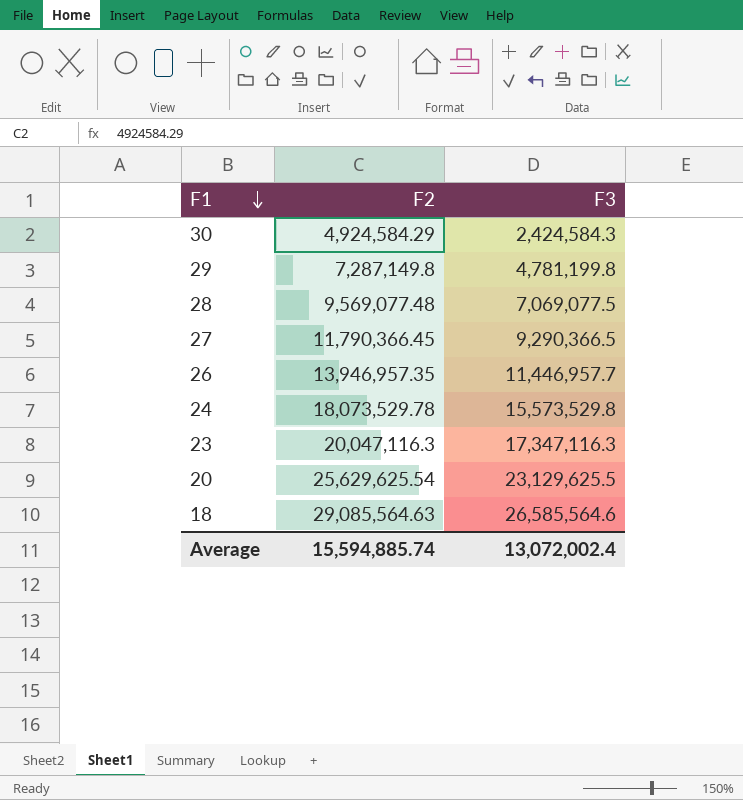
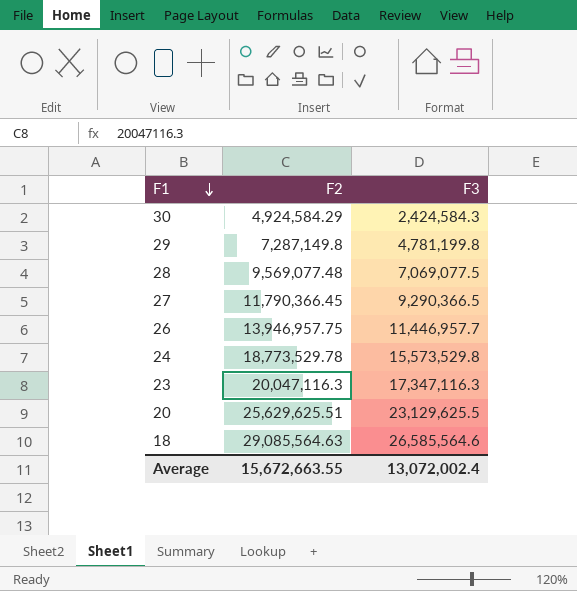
26 | F2: 13,946,957.35 -> 13,946,957.75
24 | F2: 18,073,529.78 -> 18,773,529.78
20 | F2: 25,629,625.54 -> 25,629,625.51
Average | F2: 15,594,885.74 -> 15,672,663.55

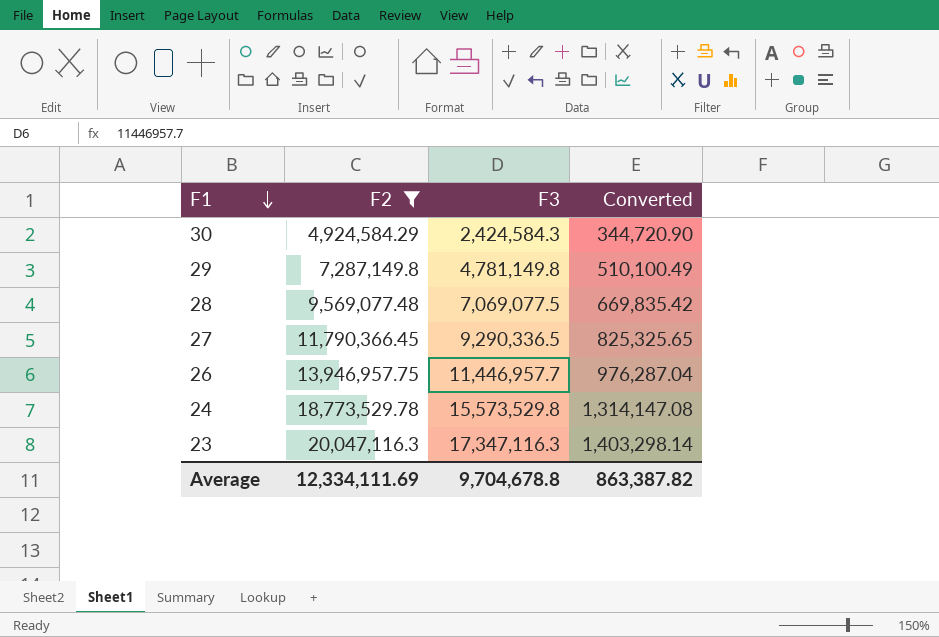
filter: none -> F2 <= 20,047,116.3
column Converted | formula: none -> [F2] * 0.07
29 | F3: 4,781,199.8 -> 4,781,149.8
27 | F3: 9,290,366.5 -> 9,290,336.5
Average | F2: 15,672,663.55 -> 12,334,111.69
Average | F3: 13,072,002.4 -> 9,704,678.8

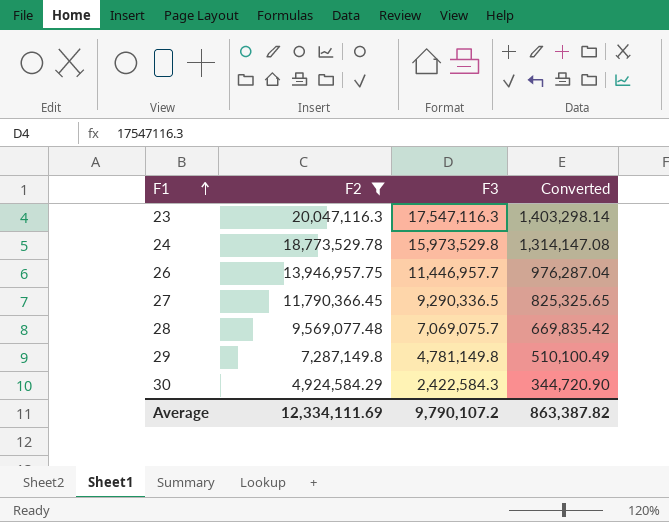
row order: F1 descending -> F1 ascending
23 | F3: 17,347,116.3 -> 17,547,116.3
24 | F3: 15,573,529.8 -> 15,973,529.8
28 | F3: 7,069,077.5 -> 7,069,075.7
30 | F3: 2,424,584.3 -> 2,422,584.3
Average | F3: 9,704,678.8 -> 9,790,107.2

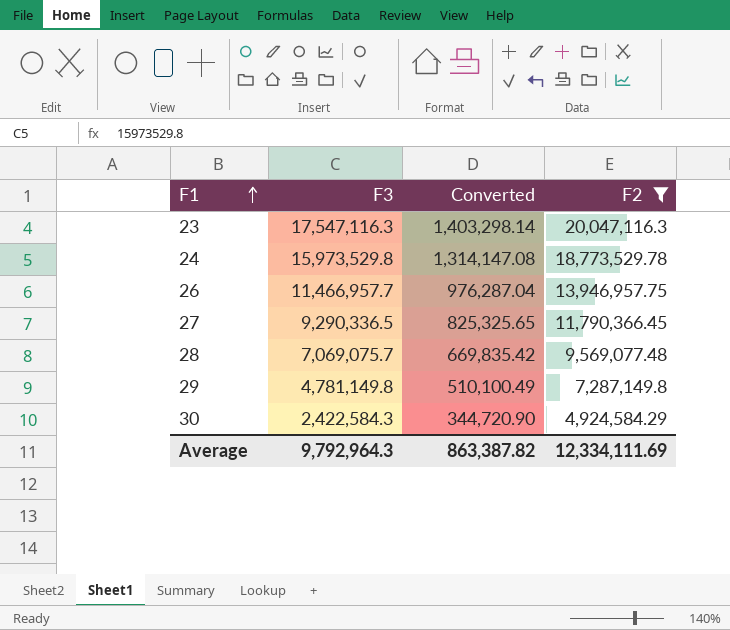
column F2 | position: 2 -> 4
26 | F3: 11,446,957.7 -> 11,466,957.7
Average | F3: 9,790,107.2 -> 9,792,964.3

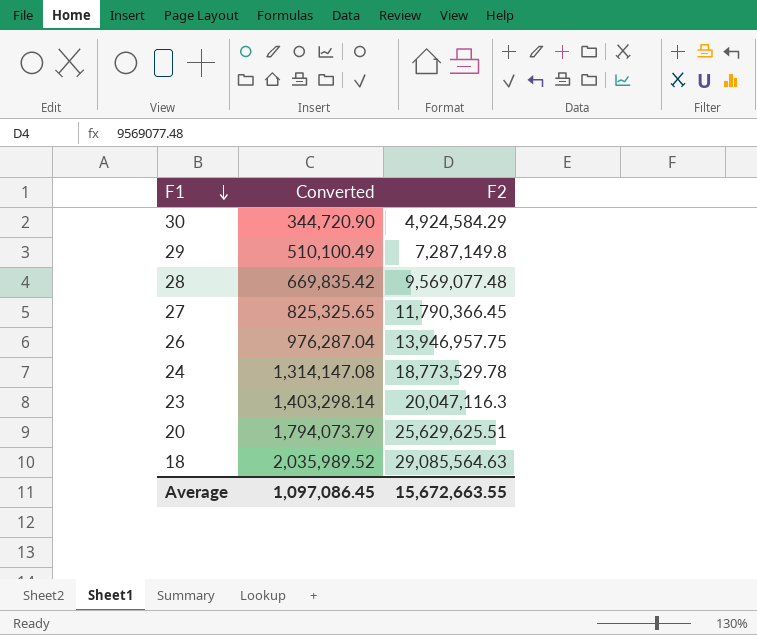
filter: F2 <= 20,047,116.3 -> none
row order: F1 ascending -> F1 descending
column F3 | position: 2 -> none
Average | Converted: 863,387.82 -> 1,097,086.45
Average | F2: 12,334,111.69 -> 15,672,663.55

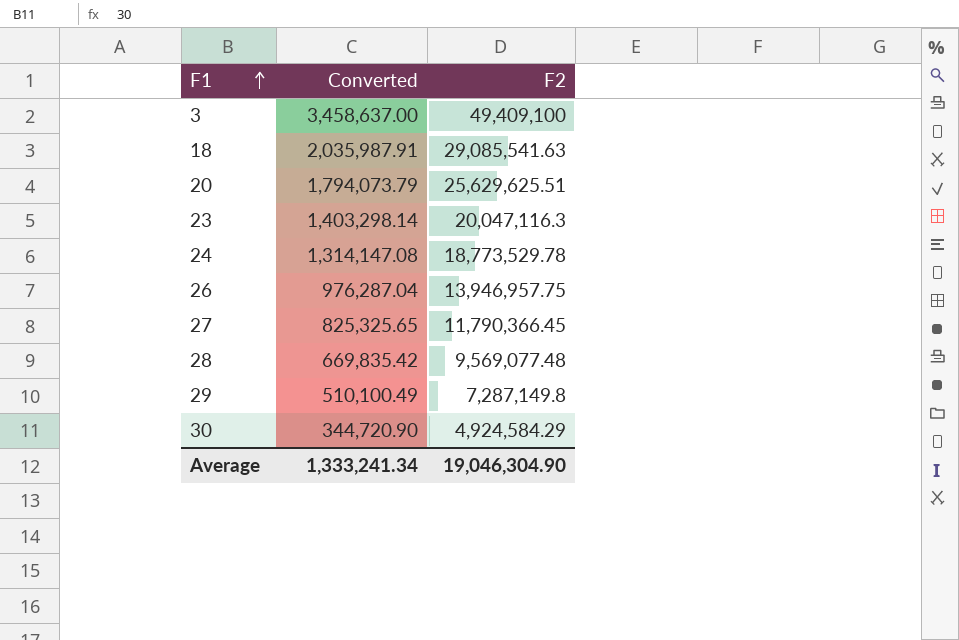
row order: F1 descending -> F1 ascending
row 3: none -> 3,458,637.00 | 49,409,100
18 | Converted: 2,035,989.52 -> 2,035,987.91
18 | F2: 29,085,564.63 -> 29,085,541.63
Average | Converted: 1,097,086.45 -> 1,333,241.34
Average | F2: 15,672,663.55 -> 19,046,304.90

